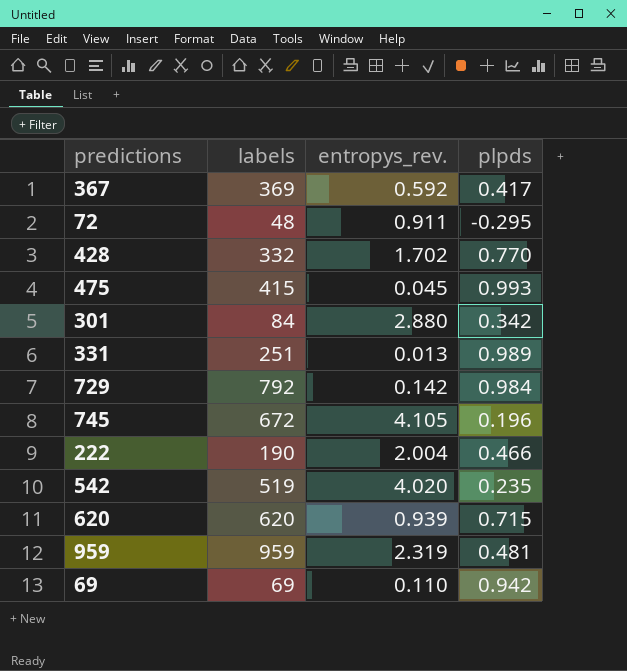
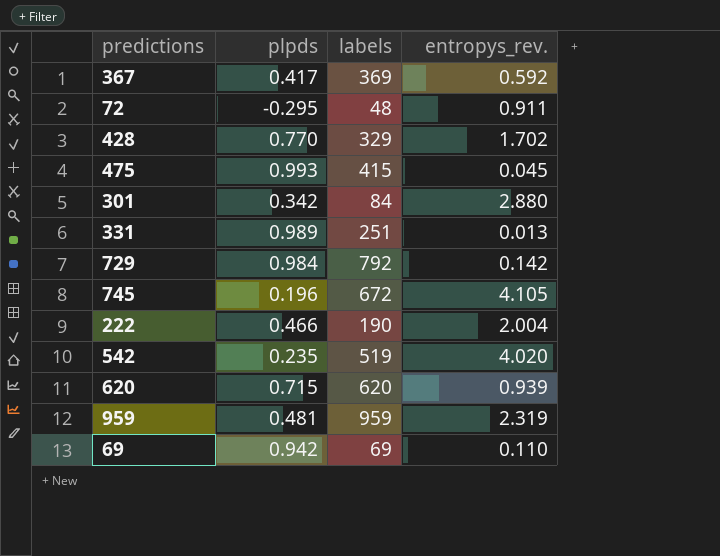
column plpds | position: 4 -> 2
428 | labels: 332 -> 329

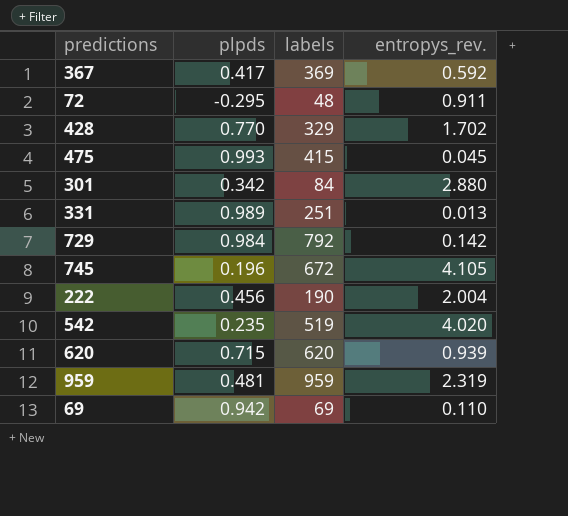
222 | plpds: 0.466 -> 0.456

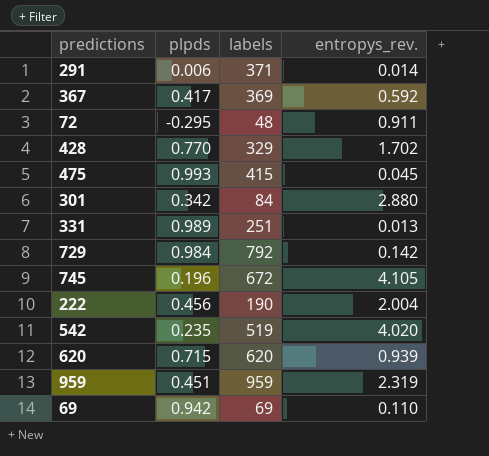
row 291: none -> 0.006 | 371 | 0.014
959 | plpds: 0.481 -> 0.451

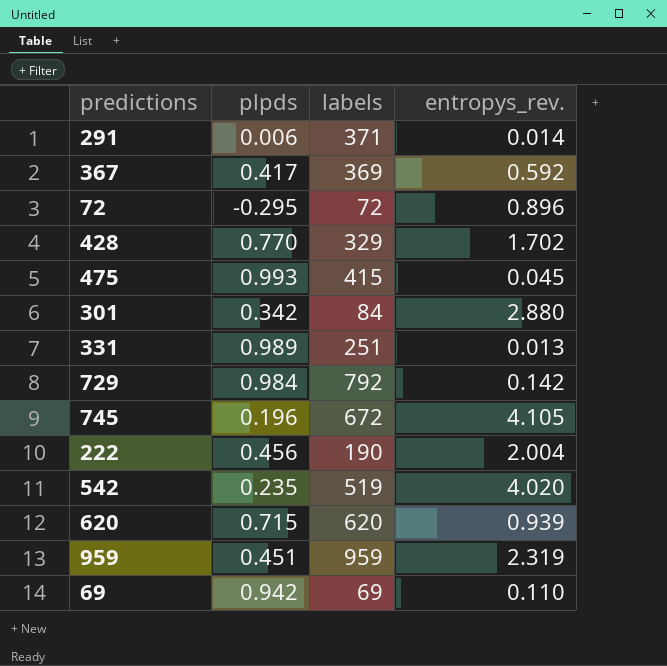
72 | labels: 48 -> 72
72 | entropys_rev.: 0.911 -> 0.896

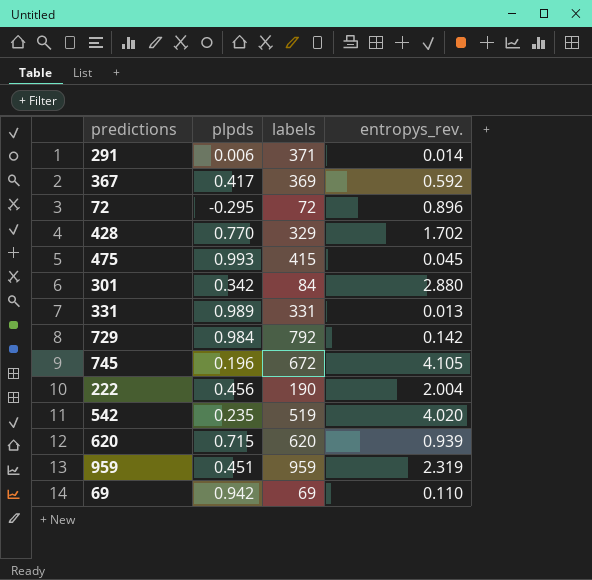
331 | labels: 251 -> 331

